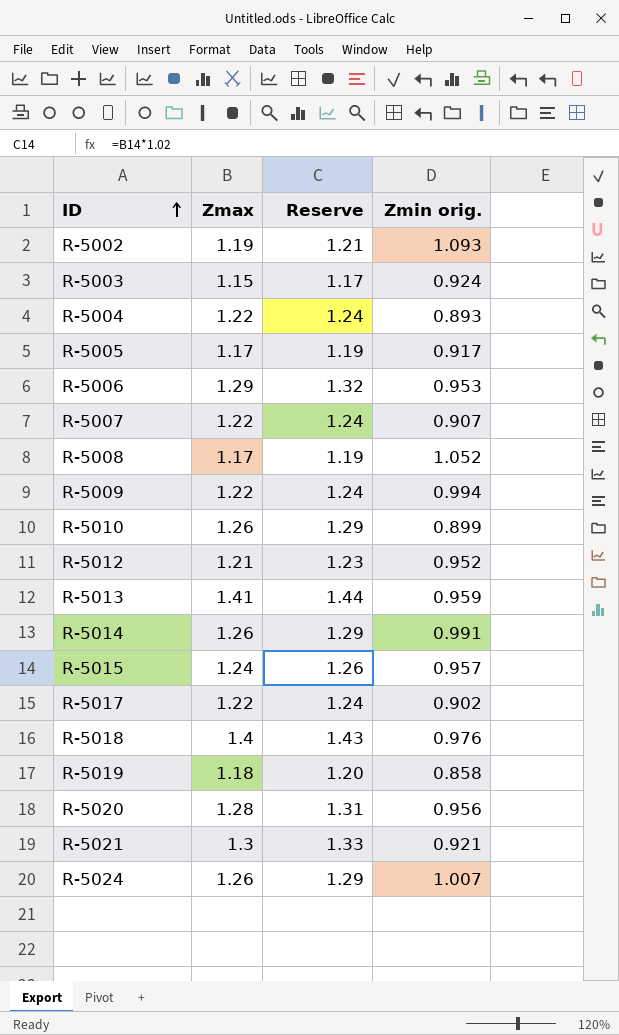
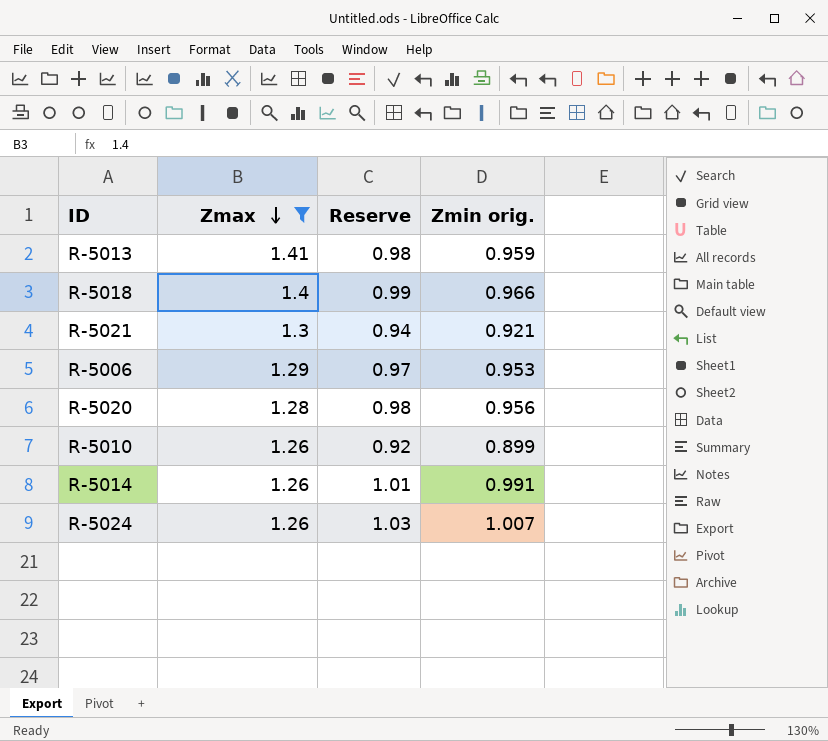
filter: none -> Zmax >= 1.26
row order: ID ascending -> Zmax descending
column Reserve | formula: [Zmax] * 1.02 -> [Zmin orig.] * 1.02
R-5018 | Zmin orig.: 0.976 -> 0.966

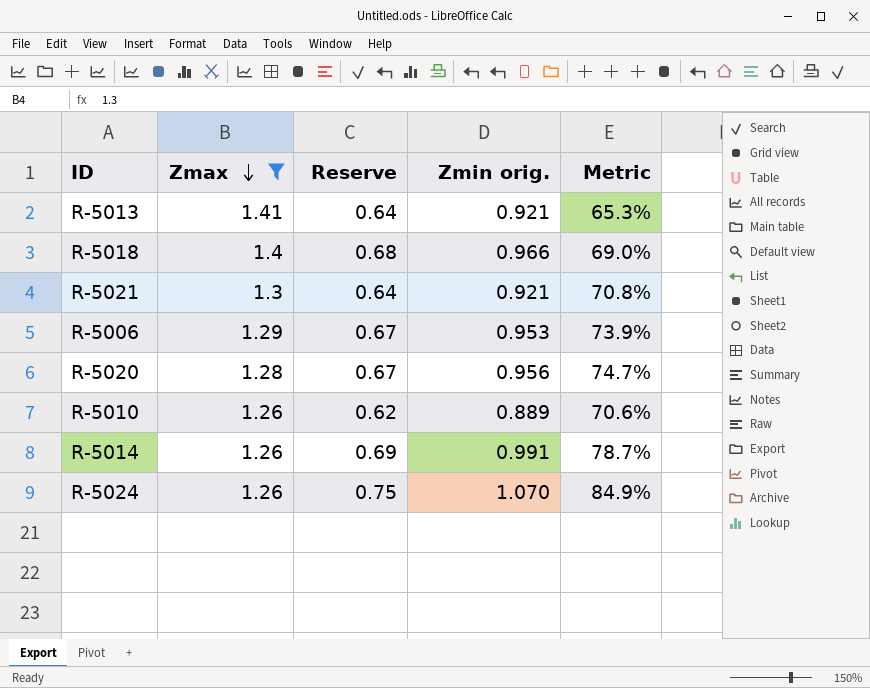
column Reserve | formula: [Zmin orig.] * 1.02 -> [Zmin orig.] * 0.7
column Metric | formula: none -> [Zmin orig.] / [Zmax]
R-5013 | Zmin orig.: 0.959 -> 0.921
R-5010 | Zmin orig.: 0.899 -> 0.889
R-5024 | Zmin orig.: 1.007 -> 1.070

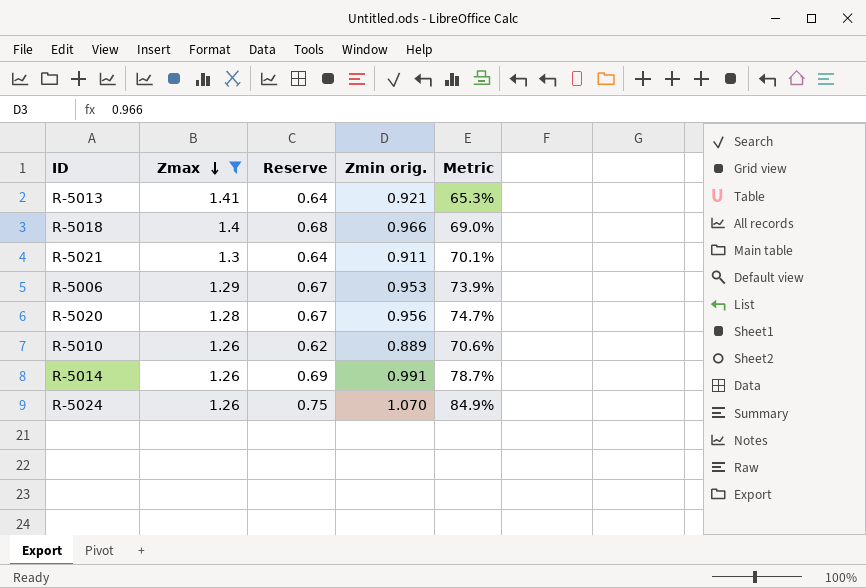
R-5021 | Zmin orig.: 0.921 -> 0.911
R-5021 | Metric: 70.8% -> 70.1%

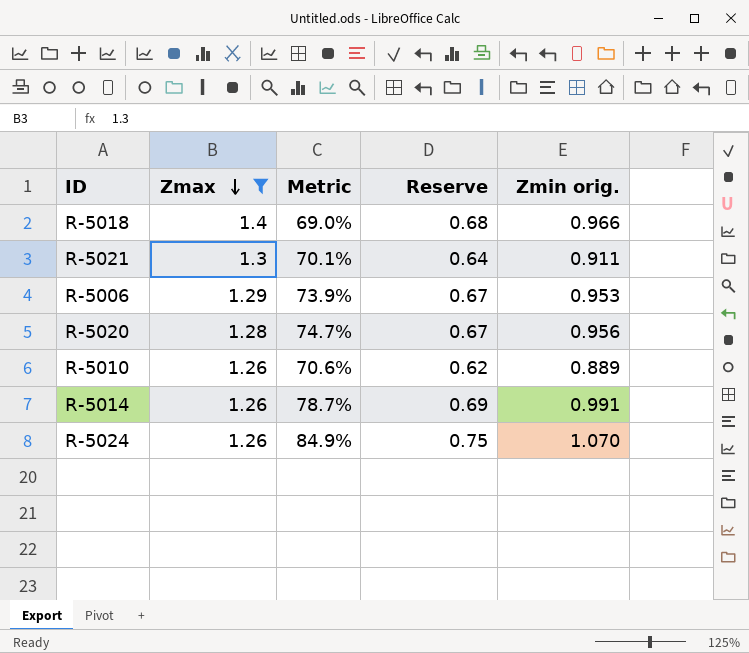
column Metric | position: 5 -> 3
row R-5013: 1.41 | 0.64 | 0.921 | 65.3% -> none

